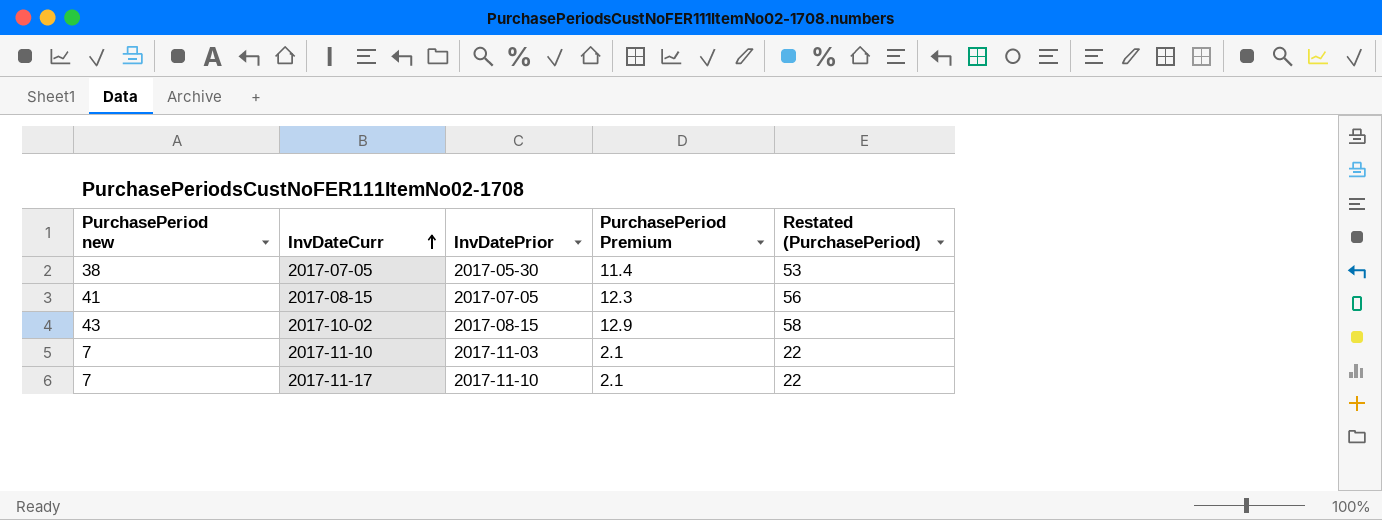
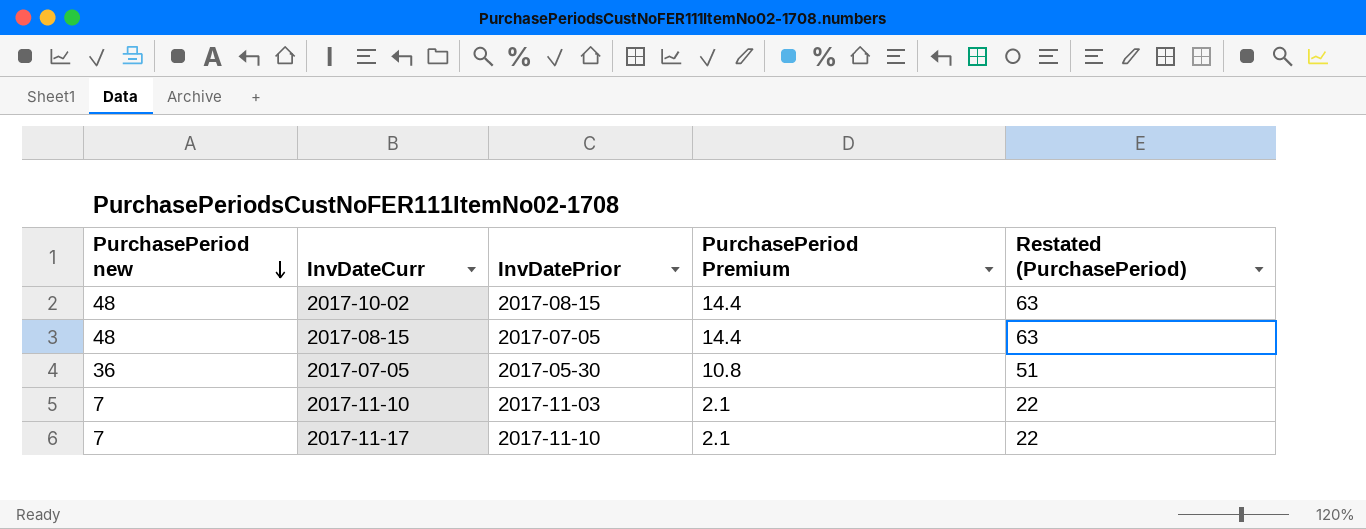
row order: InvDateCurr ascending -> PurchasePeriod new descending
2017-10-02 | PurchasePeriod new: 43 -> 48
2017-10-02 | PurchasePeriod Premium: 12.9 -> 14.4
2017-10-02 | Restated (PurchasePeriod): 58 -> 63
2017-08-15 | PurchasePeriod new: 41 -> 48
2017-08-15 | PurchasePeriod Premium: 12.3 -> 14.4
2017-08-15 | Restated (PurchasePeriod): 56 -> 63
2017-07-05 | PurchasePeriod new: 38 -> 36
2017-07-05 | PurchasePeriod Premium: 11.4 -> 10.8
2017-07-05 | Restated (PurchasePeriod): 53 -> 51

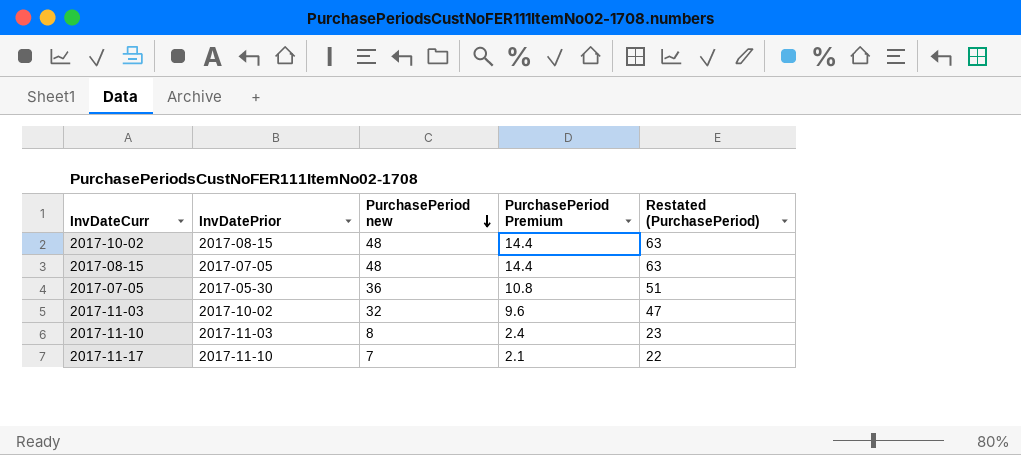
column PurchasePeriod new | position: 1 -> 3
row 2017-11-03: none -> 2017-10-02 | 32 | 9.6 | 47
2017-11-10 | PurchasePeriod new: 7 -> 8
2017-11-10 | PurchasePeriod Premium: 2.1 -> 2.4
2017-11-10 | Restated (PurchasePeriod): 22 -> 23

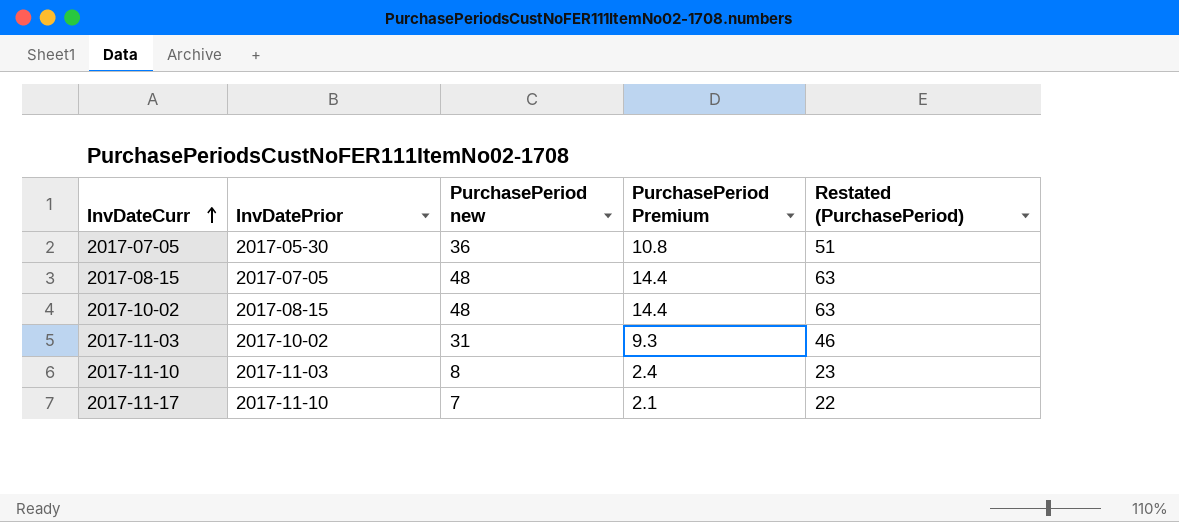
row order: PurchasePeriod new descending -> InvDateCurr ascending
2017-11-03 | PurchasePeriod new: 32 -> 31
2017-11-03 | PurchasePeriod Premium: 9.6 -> 9.3
2017-11-03 | Restated (PurchasePeriod): 47 -> 46

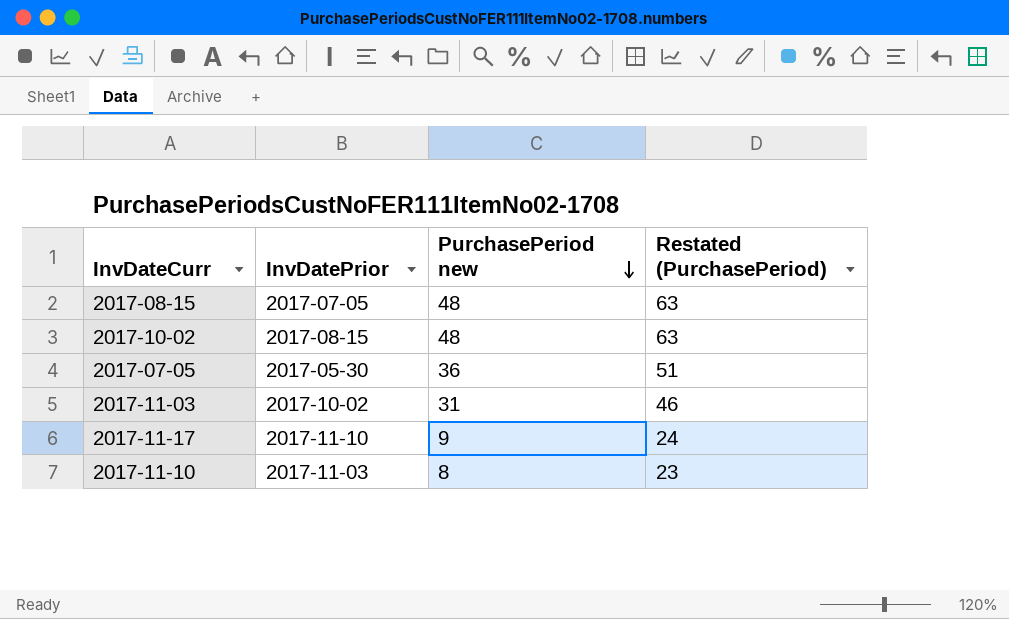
row order: InvDateCurr ascending -> PurchasePeriod new descending
column PurchasePeriod Premium | formula: [PurchasePeriod new] * 0.3 -> none
2017-11-17 | PurchasePeriod new: 7 -> 9
2017-11-17 | Restated (PurchasePeriod): 22 -> 24

